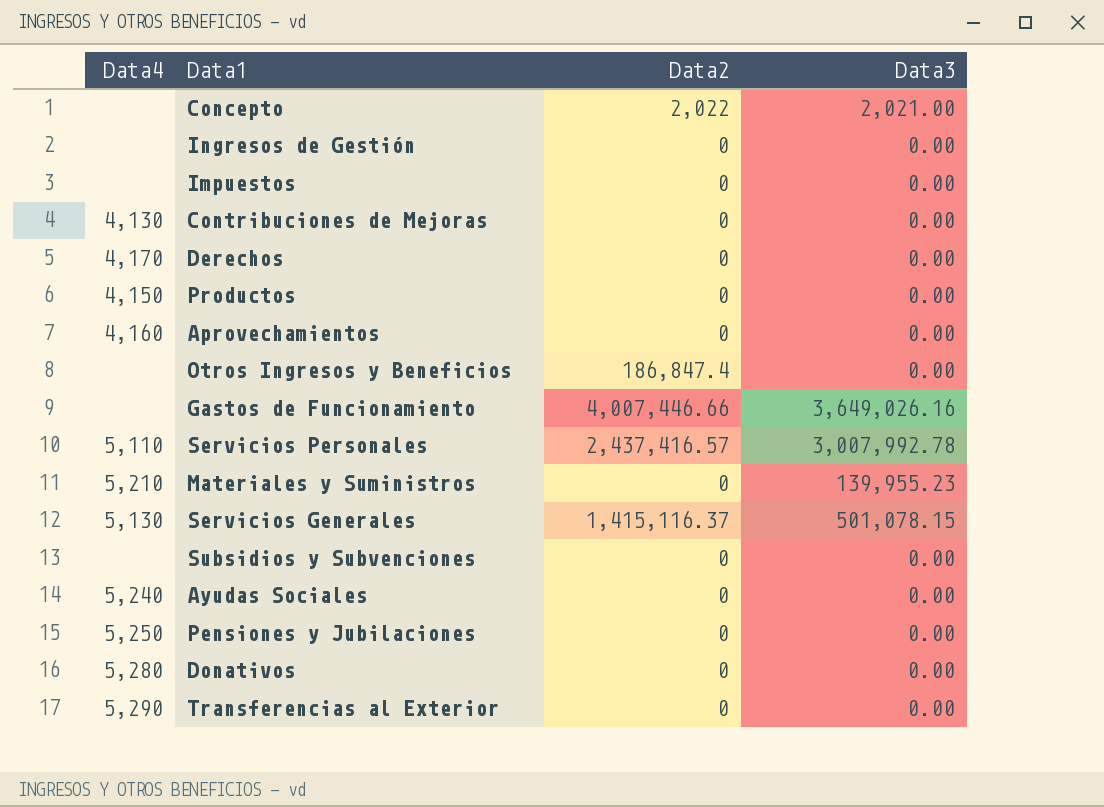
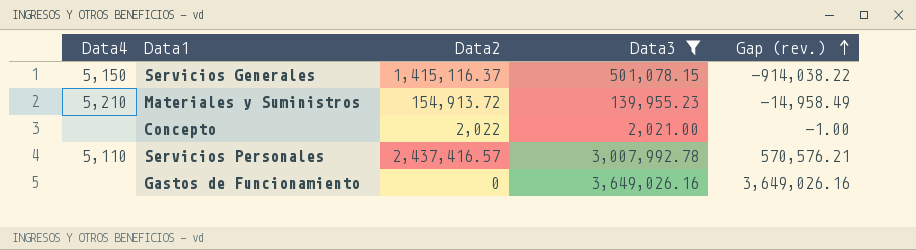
filter: none -> Data3 != 0.00
row order: none -> Gap (rev.) ascending
column Gap (rev.) | formula: none -> [Data3] - [Data2]
Servicios Generales | Data4: 5,130 -> 5,150
Materiales y Suministros | Data2: 0 -> 154,913.72
Gastos de Funcionamiento | Data2: 4,007,446.66 -> 0

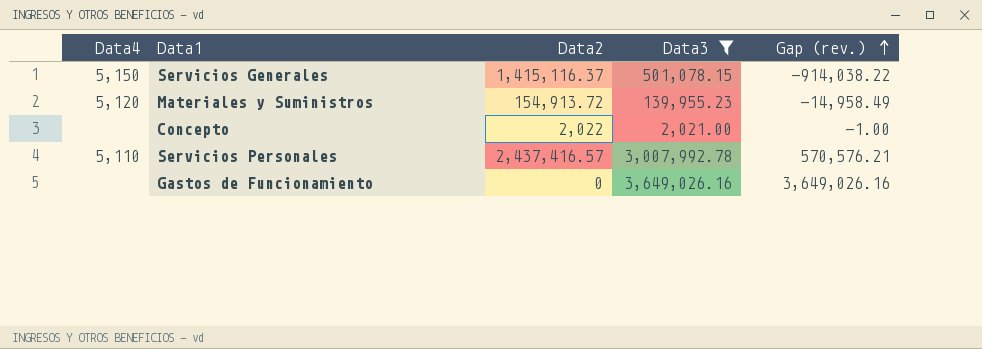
Materiales y Suministros | Data4: 5,210 -> 5,120

